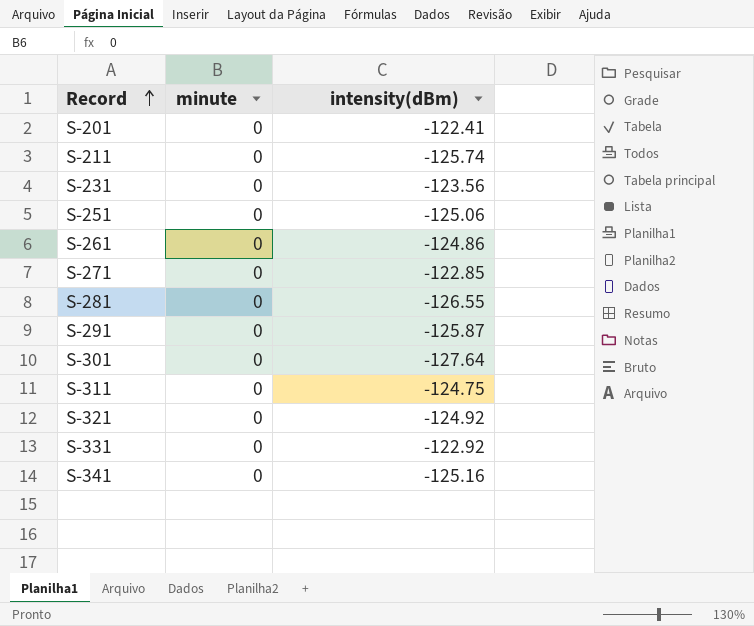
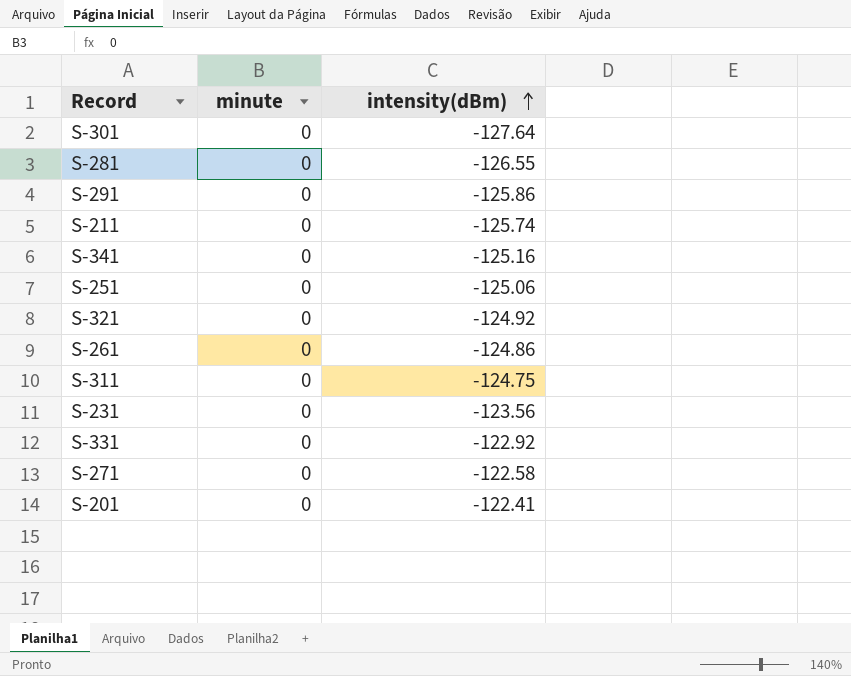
row order: Record ascending -> intensity(dBm) ascending
S-291 | intensity(dBm): -125.87 -> -125.86
S-271 | intensity(dBm): -122.85 -> -122.58

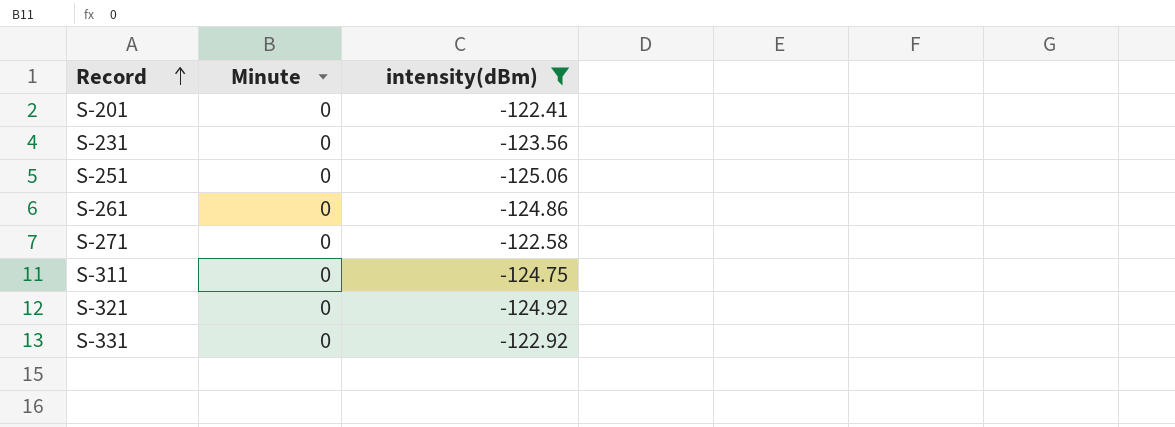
filter: none -> intensity(dBm) >= -125.06
row order: intensity(dBm) ascending -> Record ascending
column name: minute -> Minute

